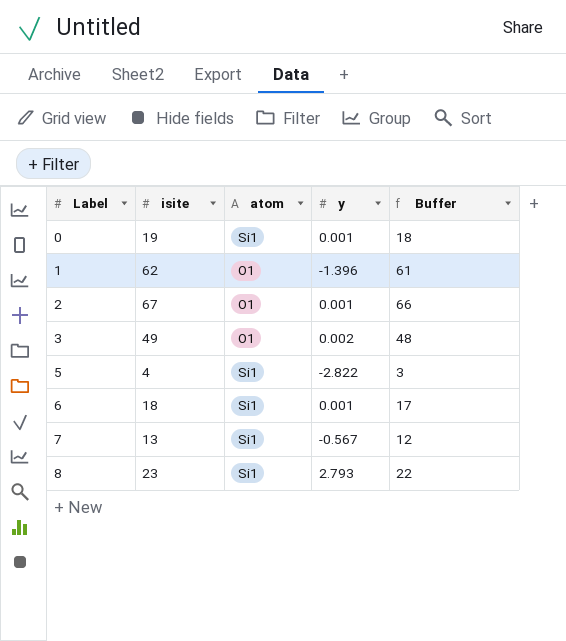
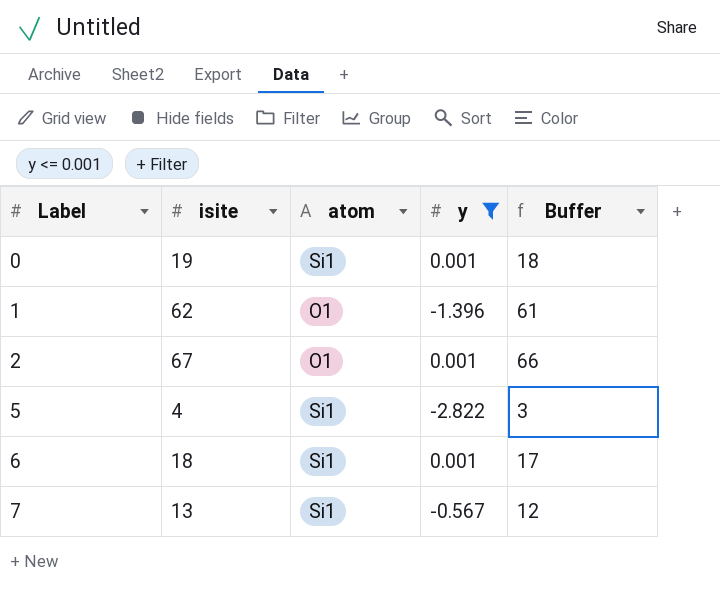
filter: none -> y <= 0.001

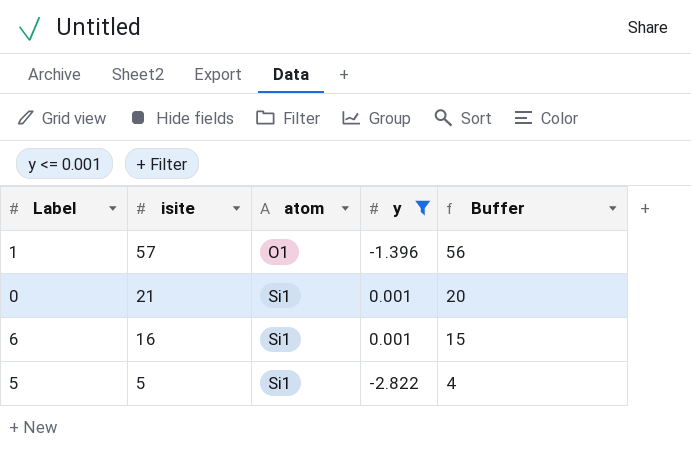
row order: Label ascending -> isite descending
row 2: 67 | O1 | 0.001 | 66 -> none
row 7: 13 | Si1 | -0.567 | 12 -> none
1 | isite: 62 -> 57
1 | Buffer: 61 -> 56
0 | isite: 19 -> 21
0 | Buffer: 18 -> 20
6 | isite: 18 -> 16
6 | Buffer: 17 -> 15
5 | isite: 4 -> 5
5 | Buffer: 3 -> 4

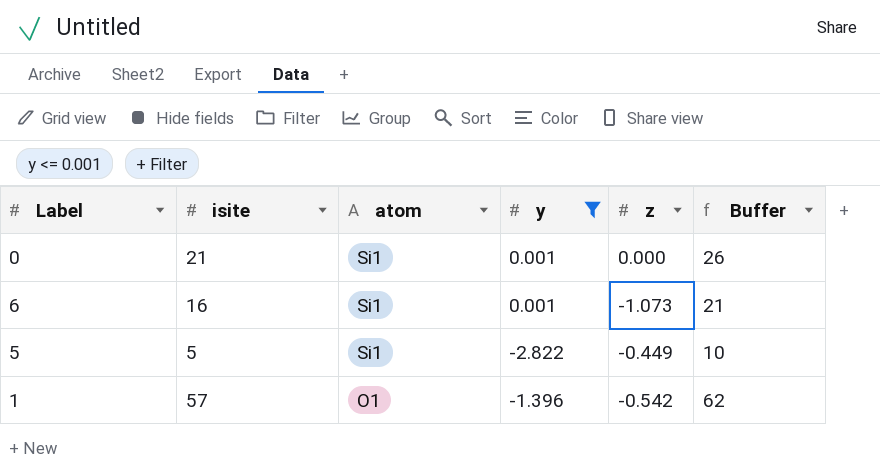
row order: isite descending -> atom descending
column z | position: none -> 5
column Buffer | formula: [isite] - 1 -> [isite] + 5

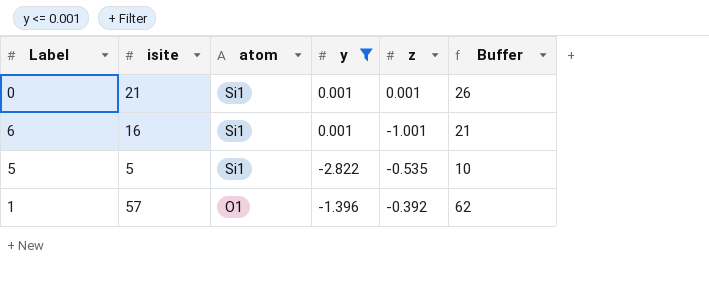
0 | z: 0.000 -> 0.001
6 | z: -1.073 -> -1.001
5 | z: -0.449 -> -0.535
1 | z: -0.542 -> -0.392

